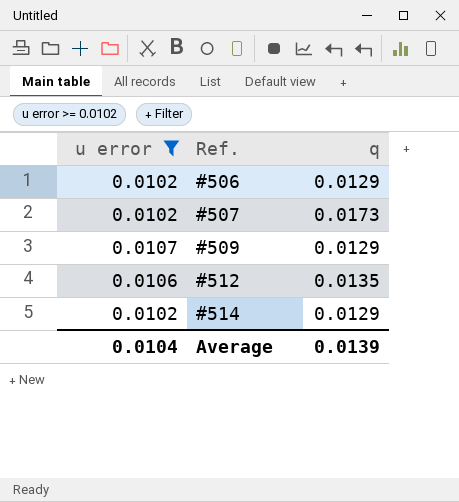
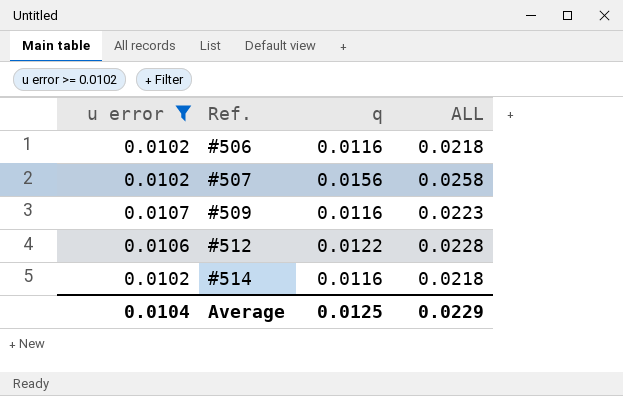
column ALL | formula: none -> [u error] + [q]
#506 | q: 0.0129 -> 0.0116
#507 | q: 0.0173 -> 0.0156
#509 | q: 0.0129 -> 0.0116
#512 | q: 0.0135 -> 0.0122
#514 | q: 0.0129 -> 0.0116
Average | q: 0.0139 -> 0.0125

